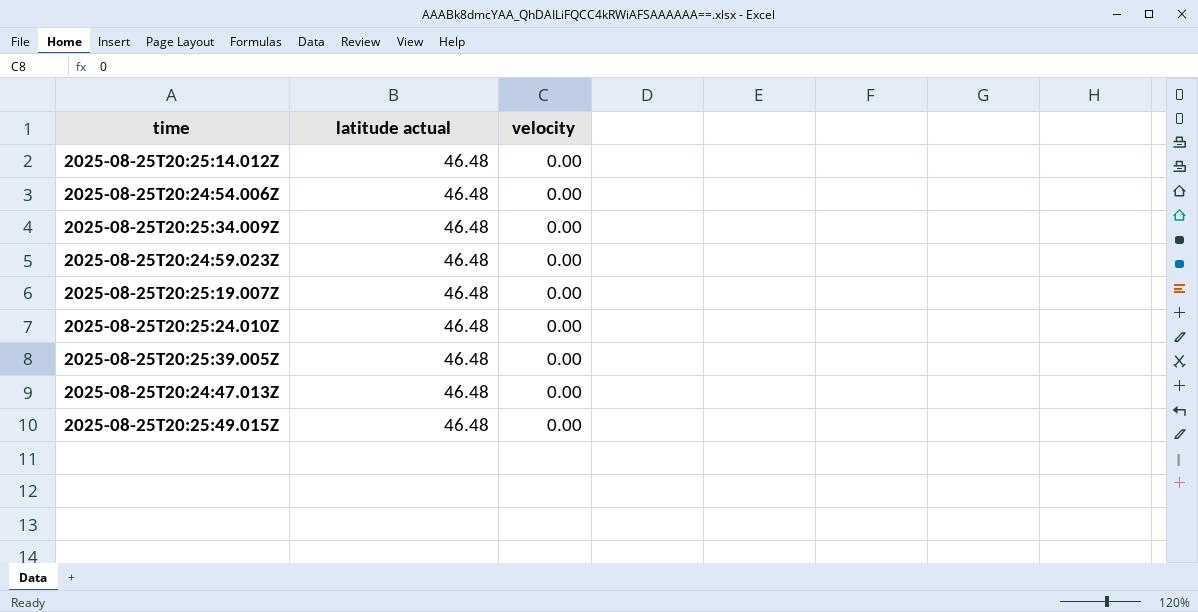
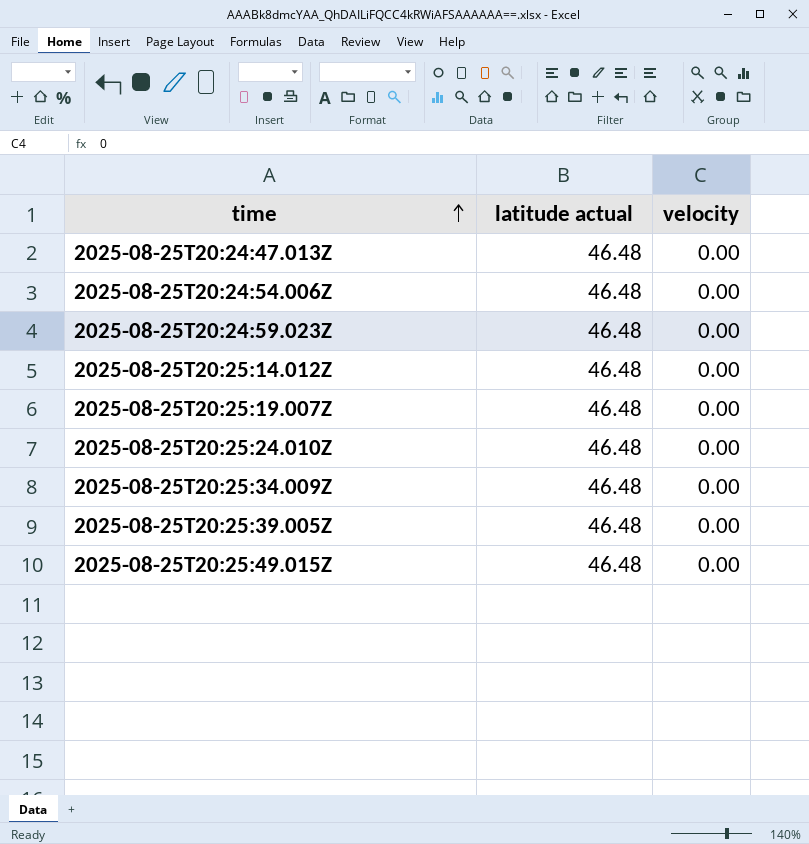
row order: none -> time ascending

